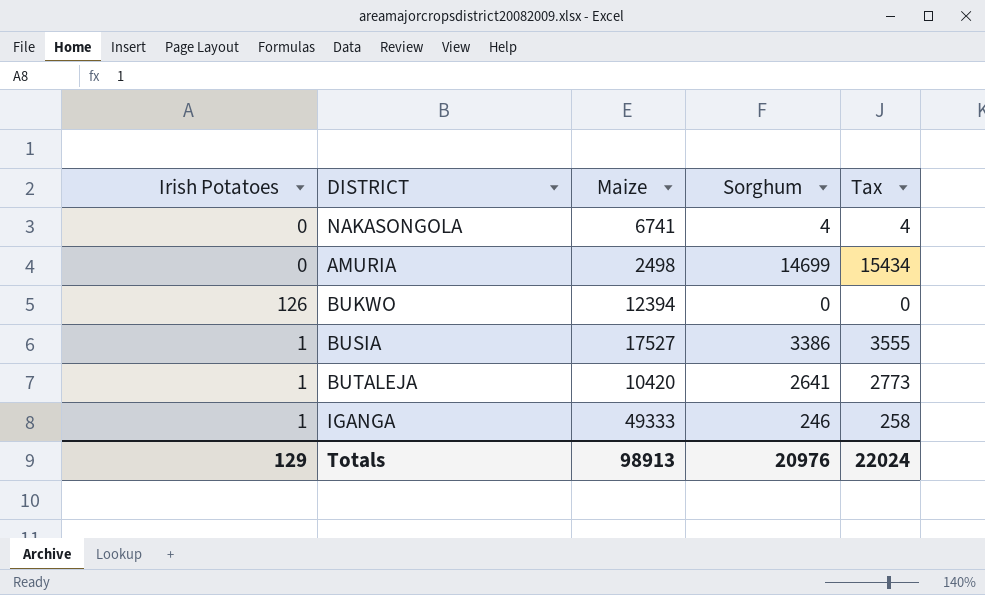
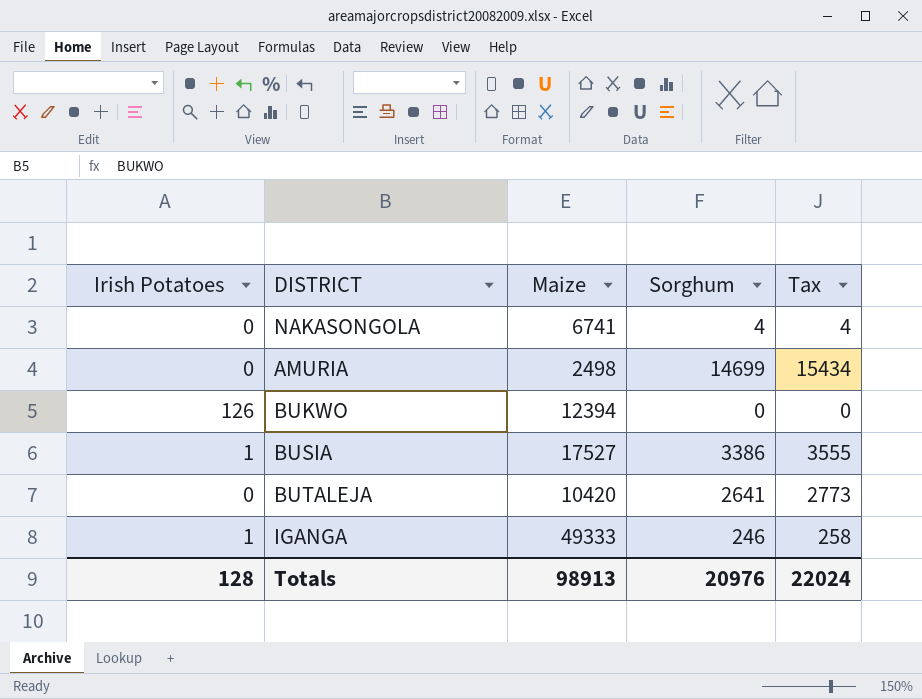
BUTALEJA | Irish Potatoes: 1 -> 0
Totals | Irish Potatoes: 129 -> 128

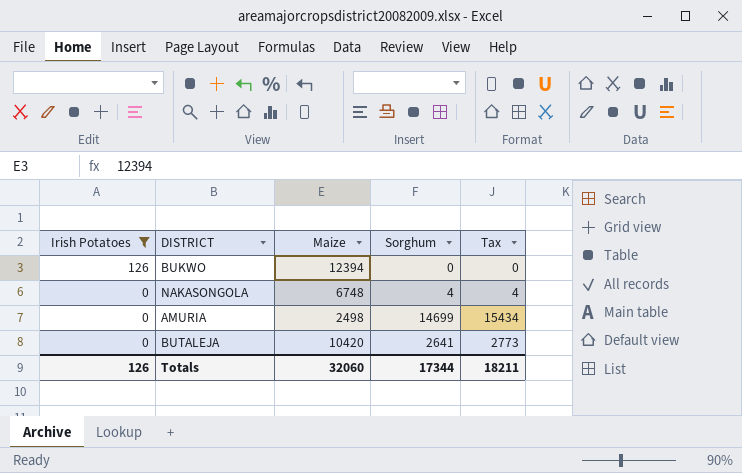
filter: none -> Irish Potatoes != 1
row order: none -> Irish Potatoes descending
NAKASONGOLA | Maize: 6741 -> 6748
Totals | Irish Potatoes: 128 -> 126
Totals | Maize: 98913 -> 32060
Totals | Sorghum: 20976 -> 17344
Totals | Tax: 22024 -> 18211

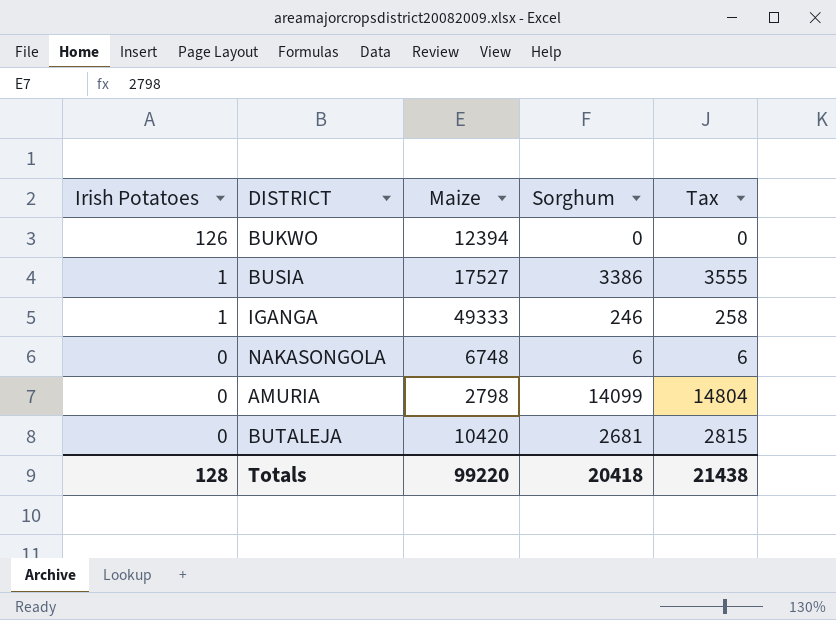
filter: Irish Potatoes != 1 -> none
NAKASONGOLA | Sorghum: 4 -> 6
NAKASONGOLA | Tax: 4 -> 6
AMURIA | Maize: 2498 -> 2798
AMURIA | Sorghum: 14699 -> 14099
AMURIA | Tax: 15434 -> 14804
BUTALEJA | Sorghum: 2641 -> 2681
BUTALEJA | Tax: 2773 -> 2815
Totals | Irish Potatoes: 126 -> 128
Totals | Maize: 32060 -> 99220
Totals | Sorghum: 17344 -> 20418
Totals | Tax: 18211 -> 21438

